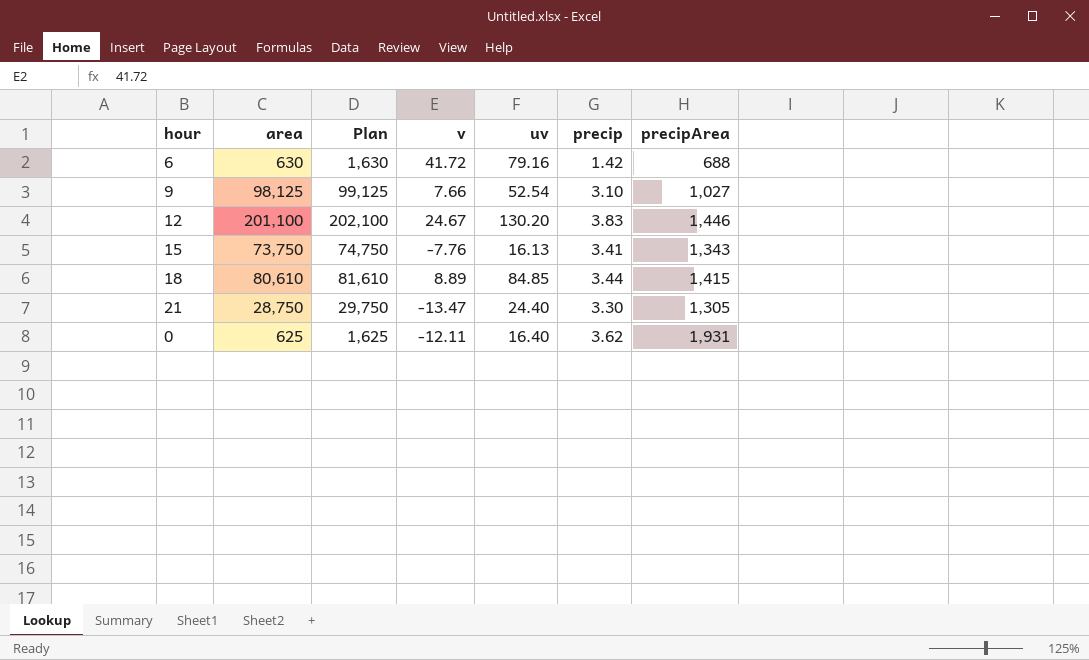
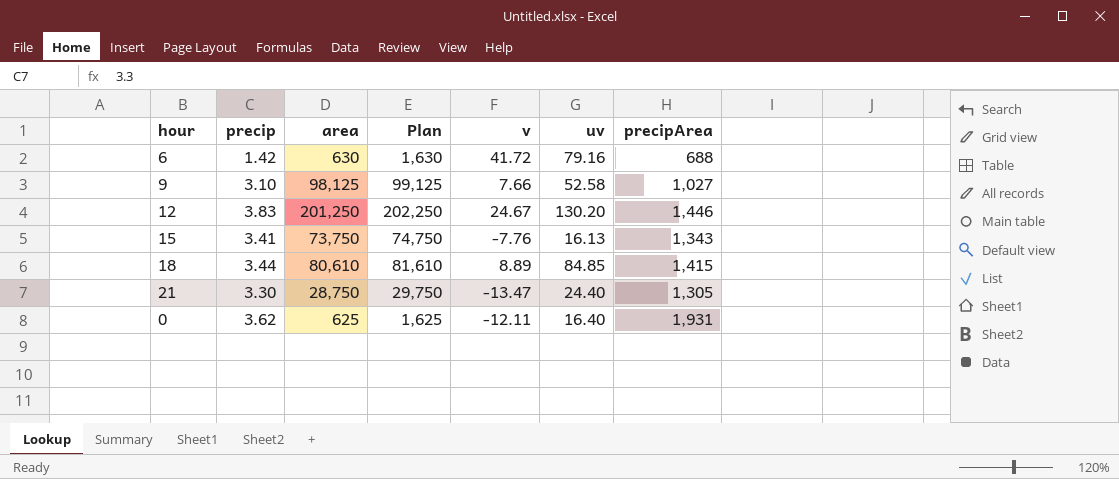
column precip | position: 6 -> 2
9 | uv: 52.54 -> 52.58
12 | area: 201,100 -> 201,250
12 | Plan: 202,100 -> 202,250

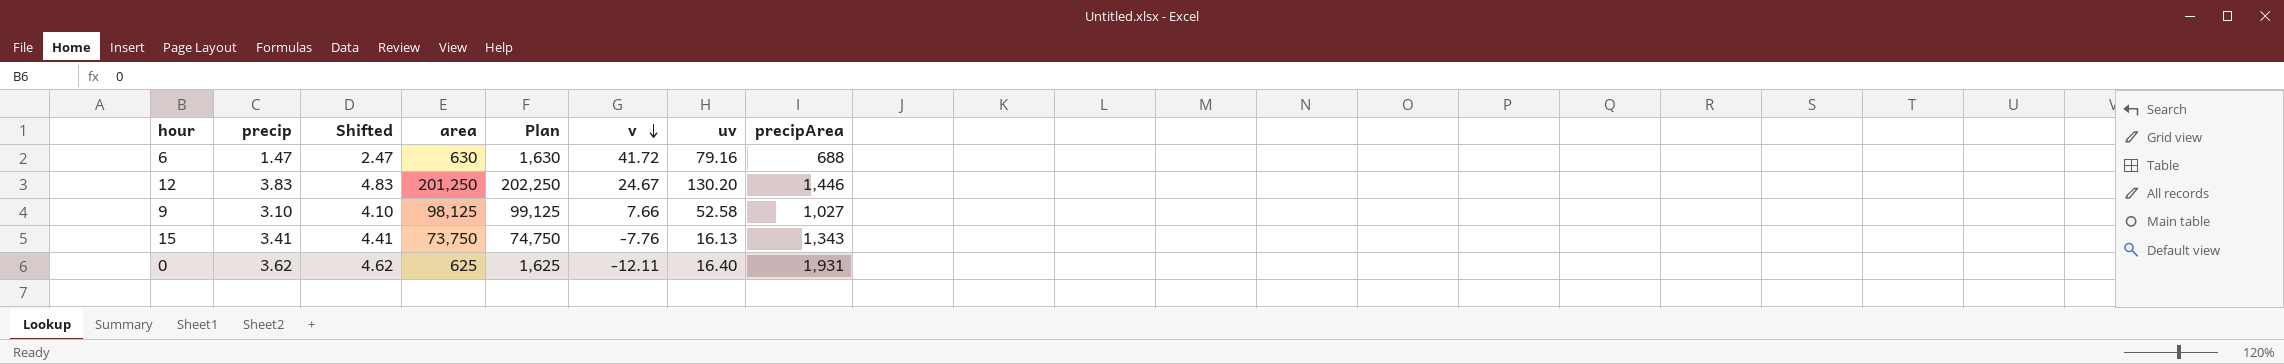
row order: none -> v descending
column Shifted | formula: none -> [precip] + 1
row 18: 3.44 | 80,610 | 81,610 | 8.89 | 84.85 | 1,415 -> none
row 21: 3.30 | 28,750 | 29,750 | -13.47 | 24.40 | 1,305 -> none
6 | precip: 1.42 -> 1.47

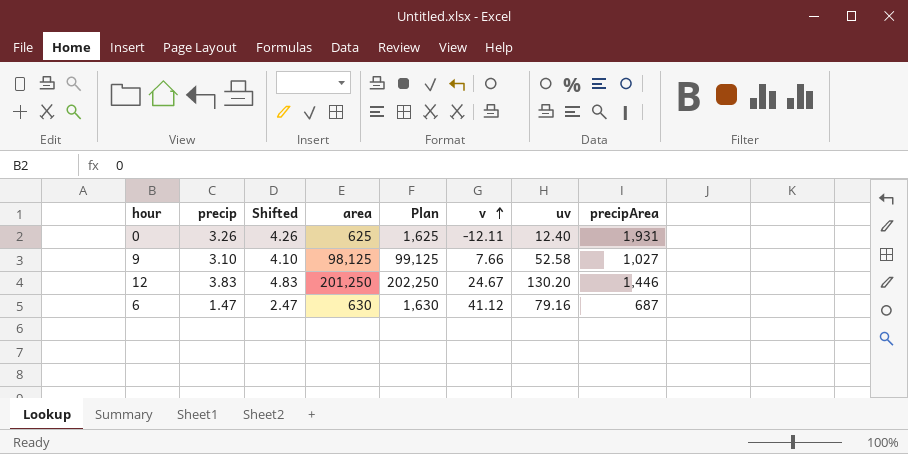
row order: v descending -> v ascending
row 15: 3.41 | 4.41 | 73,750 | 74,750 | -7.76 | 16.13 | 1,343 -> none
0 | precip: 3.62 -> 3.26
0 | Shifted: 4.62 -> 4.26
0 | uv: 16.40 -> 12.40
6 | v: 41.72 -> 41.12
6 | precipArea: 688 -> 687

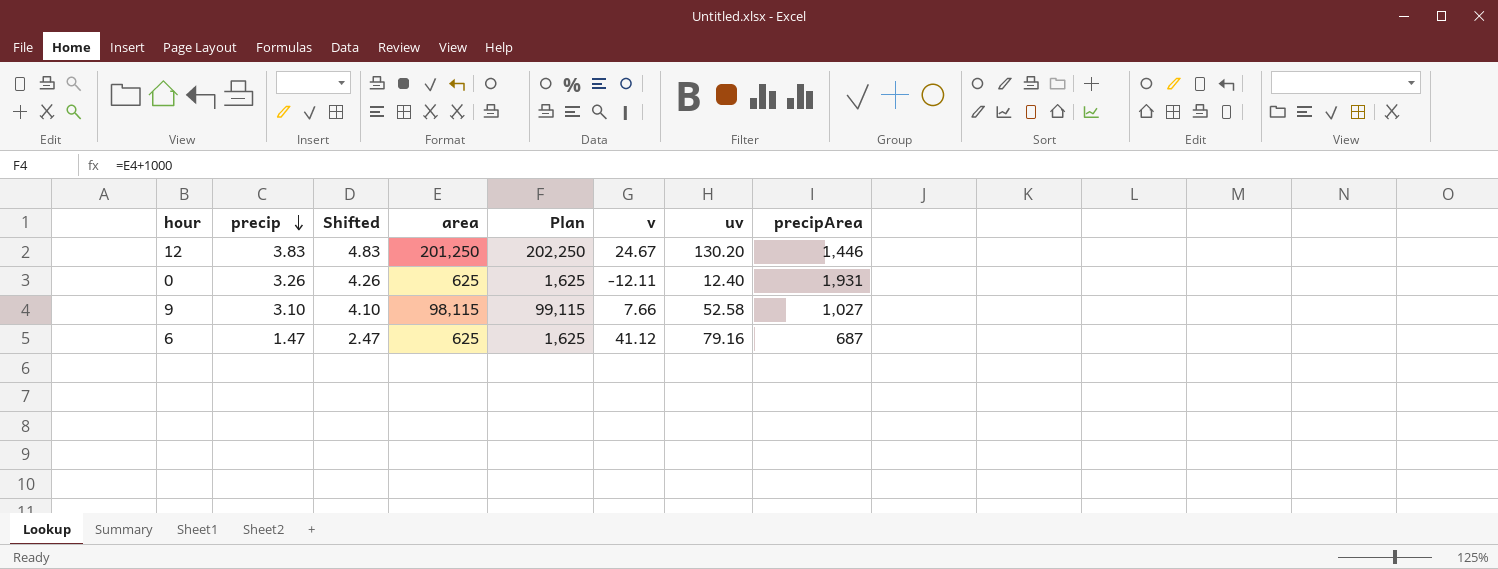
row order: v ascending -> precip descending
9 | area: 98,125 -> 98,115
9 | Plan: 99,125 -> 99,115
6 | area: 630 -> 625
6 | Plan: 1,630 -> 1,625

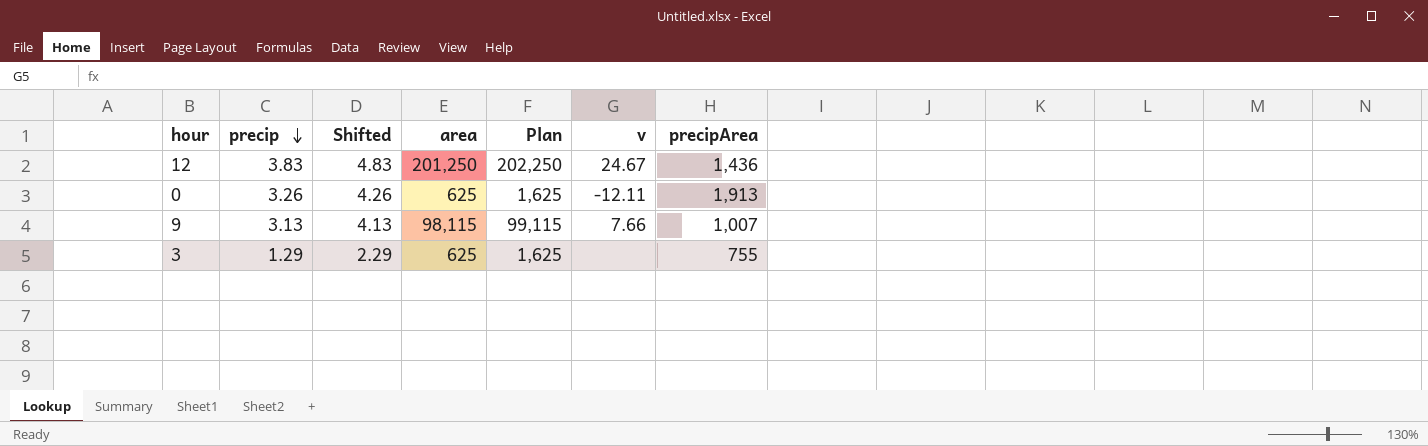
column uv | position: 7 -> none
row 6: 1.47 | 2.47 | 625 | 1,625 | 41.12 | 79.16 | 687 -> none
12 | precipArea: 1,446 -> 1,436
0 | precipArea: 1,931 -> 1,913
9 | precip: 3.10 -> 3.13
9 | Shifted: 4.10 -> 4.13
9 | precipArea: 1,027 -> 1,007
row 3: none -> 1.29 | 2.29 | 625 | 1,625 | none | 755

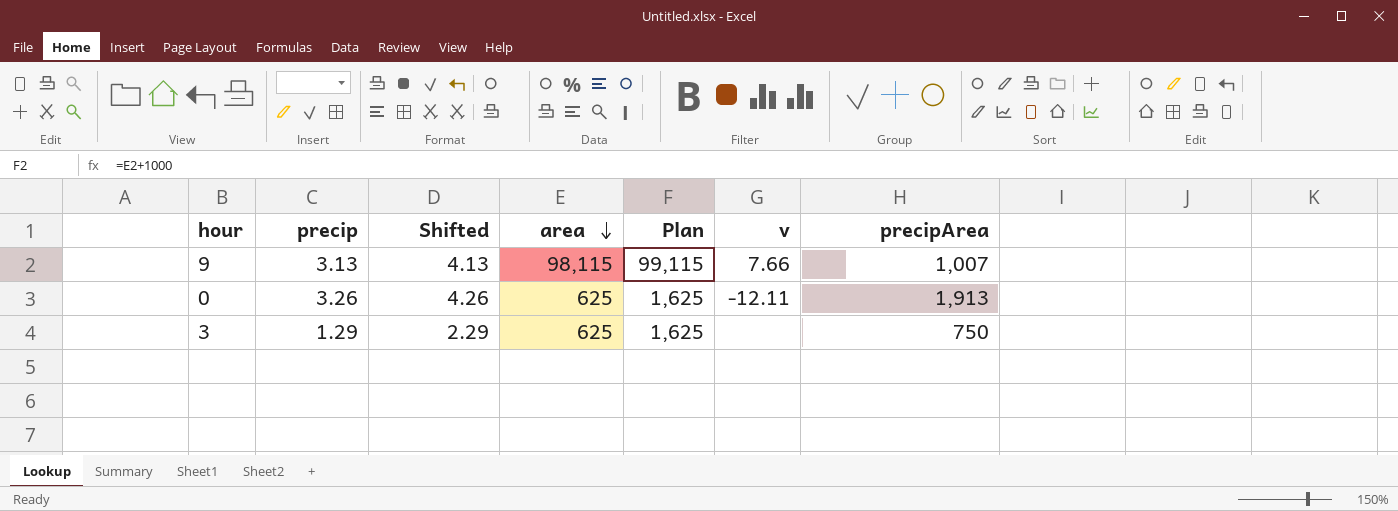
row order: precip descending -> area descending
row 12: 3.83 | 4.83 | 201,250 | 202,250 | 24.67 | 1,436 -> none
3 | precipArea: 755 -> 750

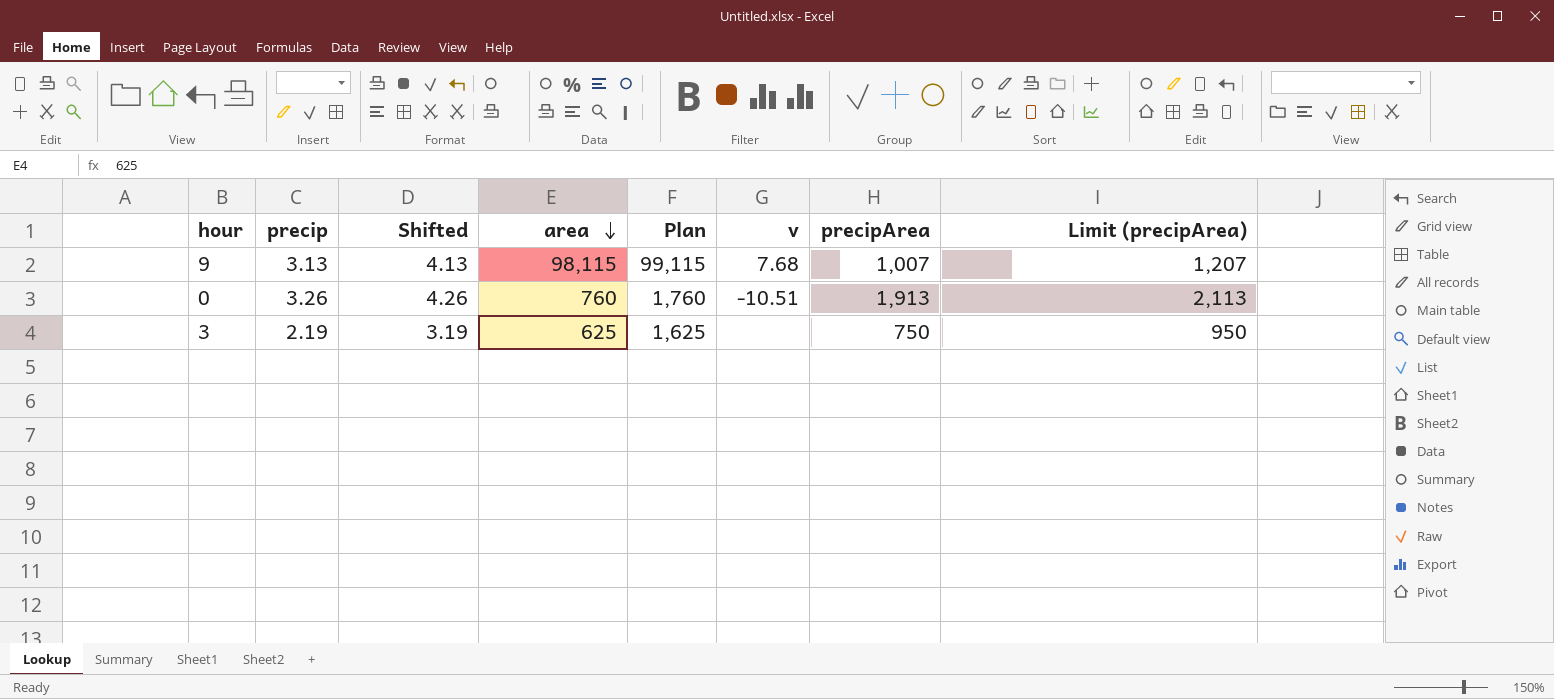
column Limit (precipArea) | formula: none -> [precipArea] + 200
9 | v: 7.66 -> 7.68
0 | area: 625 -> 760
0 | Plan: 1,625 -> 1,760
0 | v: -12.11 -> -10.51
3 | precip: 1.29 -> 2.19
3 | Shifted: 2.29 -> 3.19

